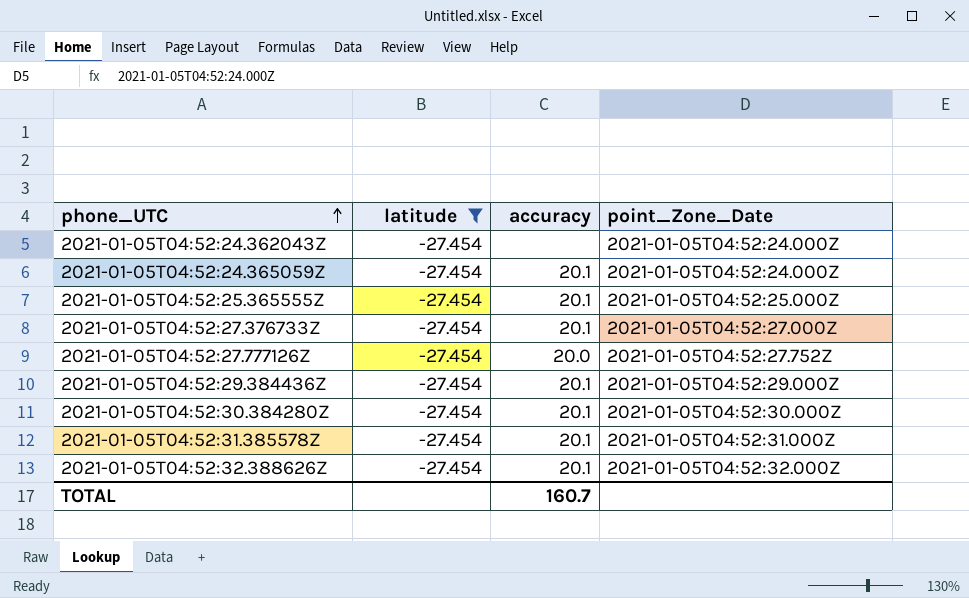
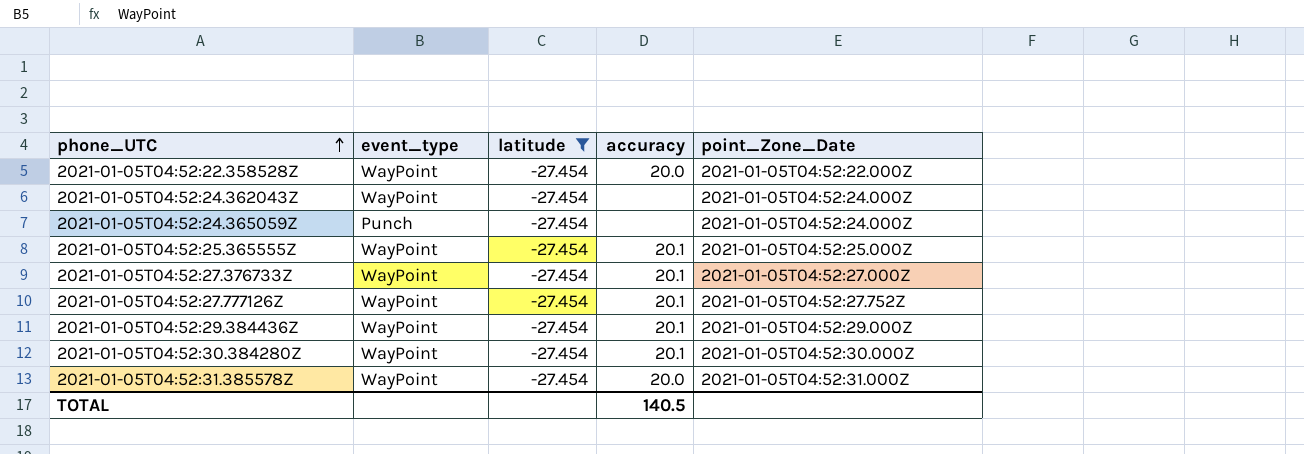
column event_type | position: none -> 2
row 2021-01-05T04:52:32.388626Z: -27.454 | 20.1 | 2021-01-05T04:52:32.000Z -> none
row 2021-01-05T04:52:22.358528Z: none -> WayPoint | -27.454 | 20.0 | 2021-01-05T04:52:22.000Z
2021-01-05T04:52:24.365059Z | accuracy: 20.1 -> none
2021-01-05T04:52:27.777126Z | accuracy: 20.0 -> 20.1
2021-01-05T04:52:31.385578Z | accuracy: 20.1 -> 20.0
TOTAL | accuracy: 160.7 -> 140.5

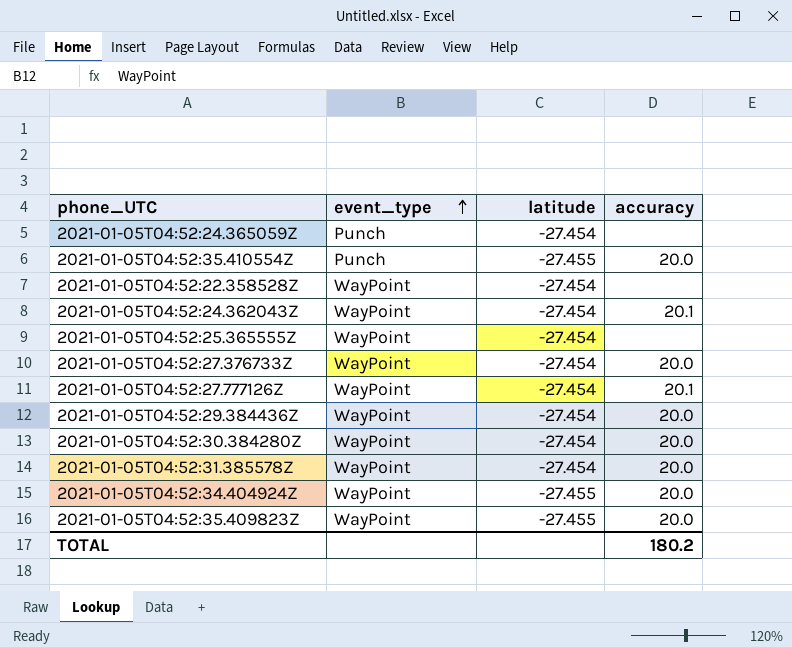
filter: latitude = -27.454 -> none
row order: phone_UTC ascending -> event_type ascending
column point_Zone_Date | position: 5 -> none
2021-01-05T04:52:22.358528Z | accuracy: 20.0 -> none
2021-01-05T04:52:24.362043Z | accuracy: none -> 20.1
2021-01-05T04:52:25.365555Z | accuracy: 20.1 -> none
2021-01-05T04:52:27.376733Z | accuracy: 20.1 -> 20.0
2021-01-05T04:52:29.384436Z | accuracy: 20.1 -> 20.0
2021-01-05T04:52:30.384280Z | accuracy: 20.1 -> 20.0
TOTAL | accuracy: 140.5 -> 180.2

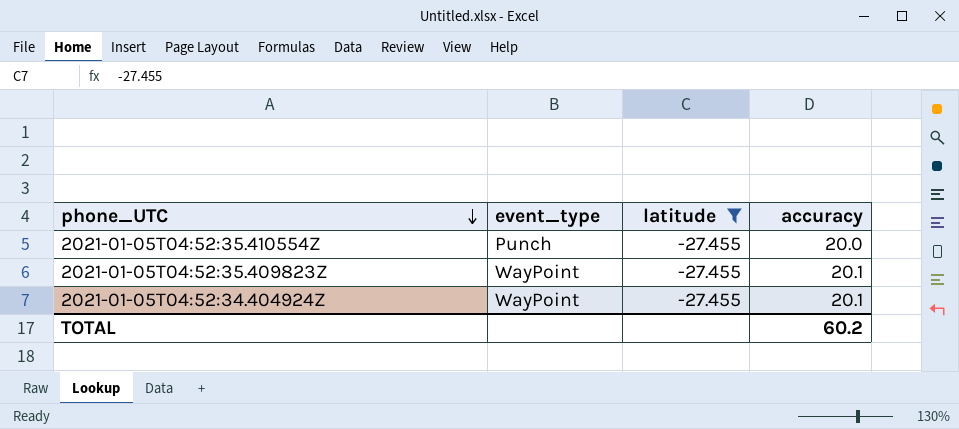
filter: none -> latitude = -27.455
row order: event_type ascending -> phone_UTC descending
2021-01-05T04:52:35.409823Z | accuracy: 20.0 -> 20.1
2021-01-05T04:52:34.404924Z | accuracy: 20.0 -> 20.1
TOTAL | accuracy: 180.2 -> 60.2

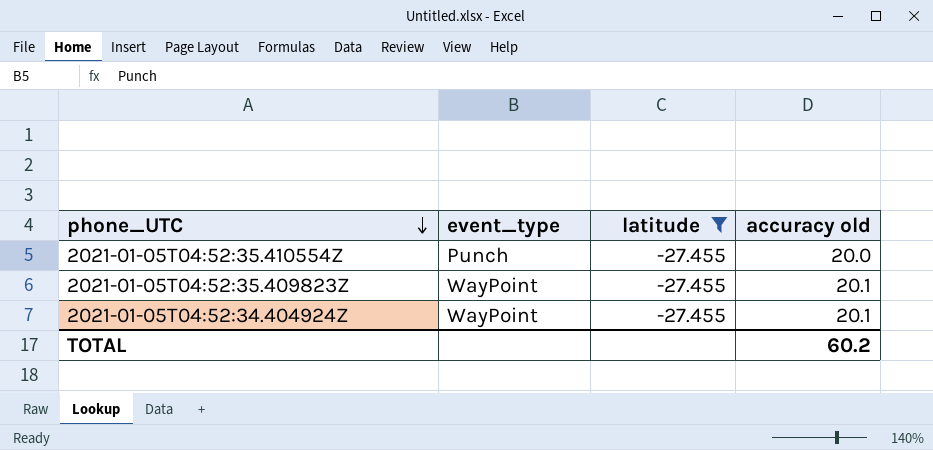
column name: accuracy -> accuracy old

